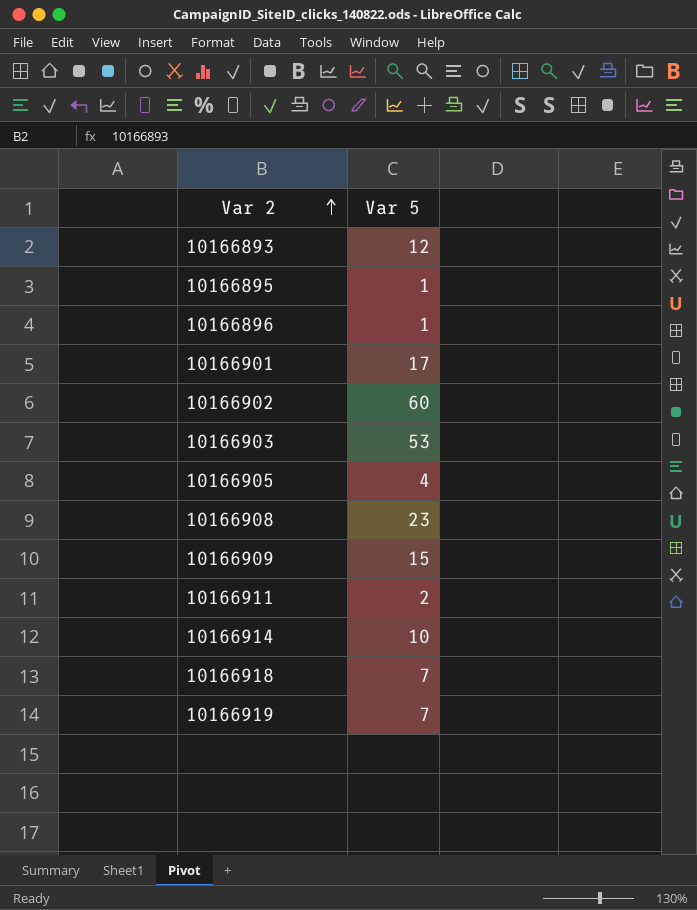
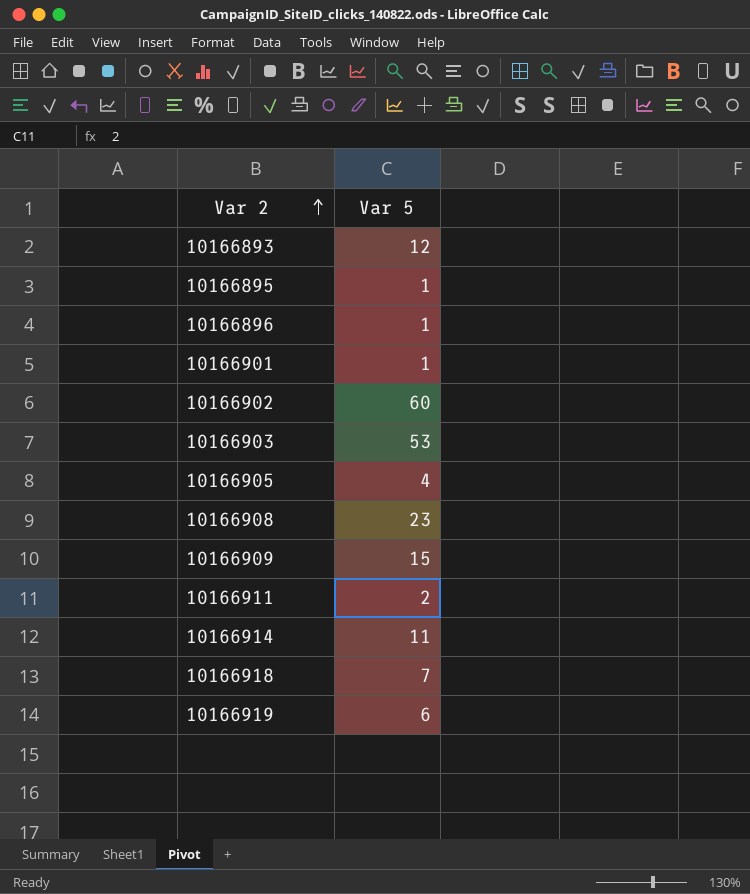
10166901 | Var 5: 17 -> 1
10166914 | Var 5: 10 -> 11
10166919 | Var 5: 7 -> 6

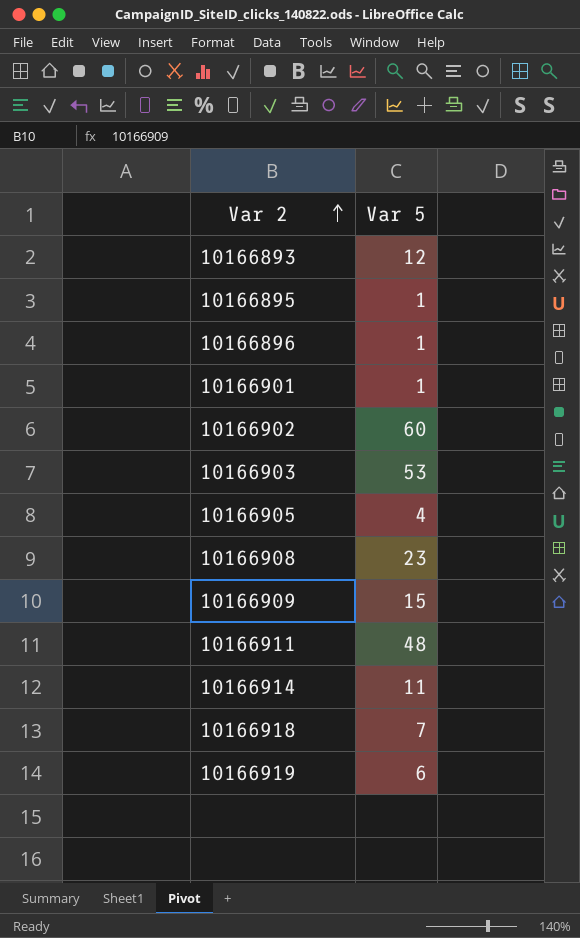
10166911 | Var 5: 2 -> 48

